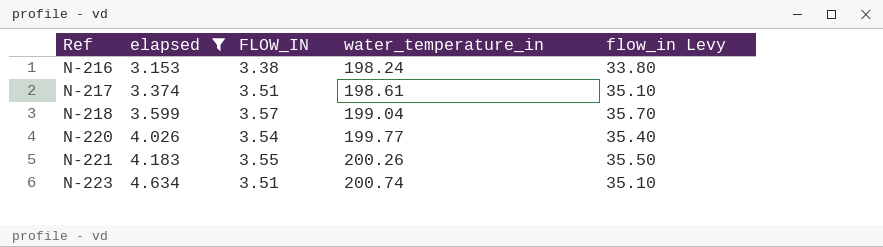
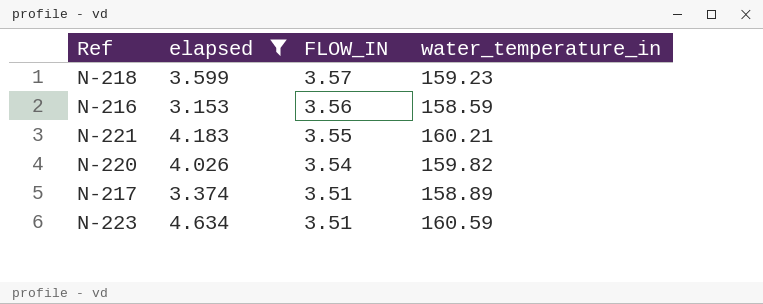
row order: Ref ascending -> FLOW_IN descending
column flow_in Levy | formula: [FLOW_IN] * 10 -> none
N-218 | water_temperature_in: 199.04 -> 159.23
N-216 | FLOW_IN: 3.38 -> 3.56
N-216 | water_temperature_in: 198.24 -> 158.59
N-221 | water_temperature_in: 200.26 -> 160.21
N-220 | water_temperature_in: 199.77 -> 159.82
N-217 | water_temperature_in: 198.61 -> 158.89
N-223 | water_temperature_in: 200.74 -> 160.59

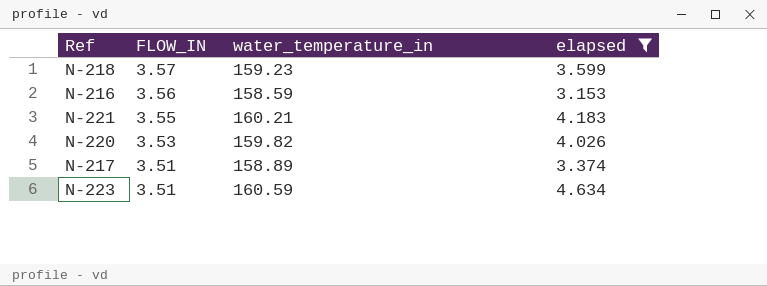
column elapsed | position: 2 -> 4
N-220 | FLOW_IN: 3.54 -> 3.53

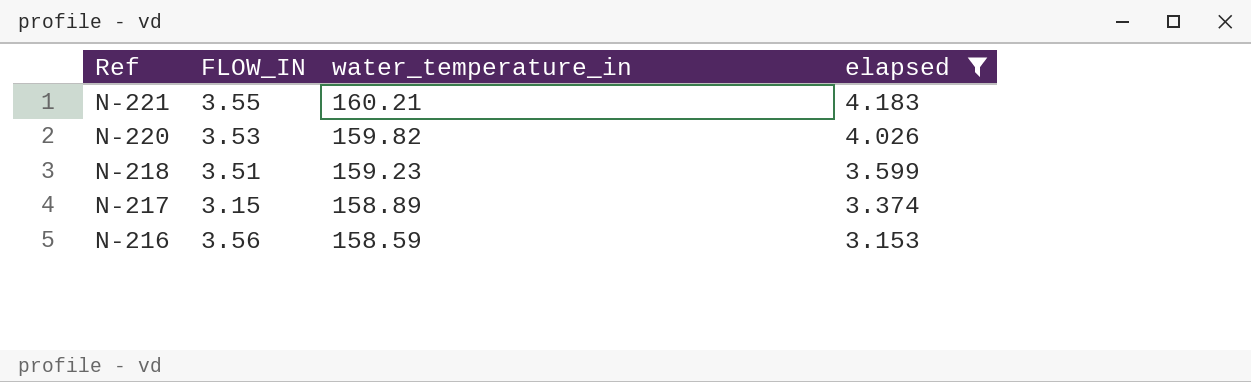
row order: FLOW_IN descending -> Ref descending
row N-223: 3.51 | 160.59 | 4.634 -> none
N-218 | FLOW_IN: 3.57 -> 3.51
N-217 | FLOW_IN: 3.51 -> 3.15

